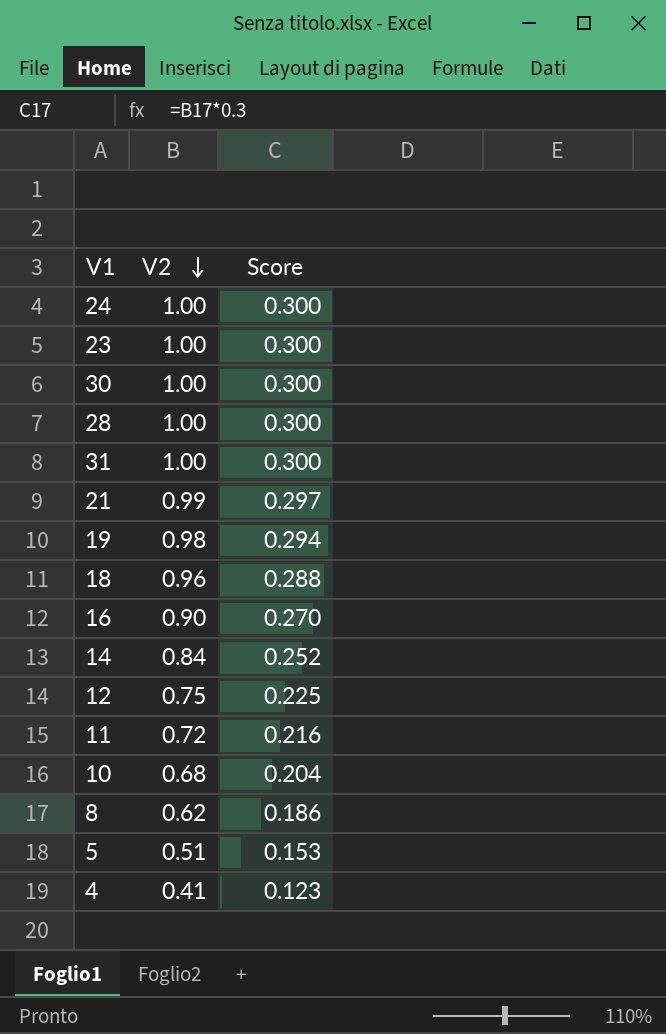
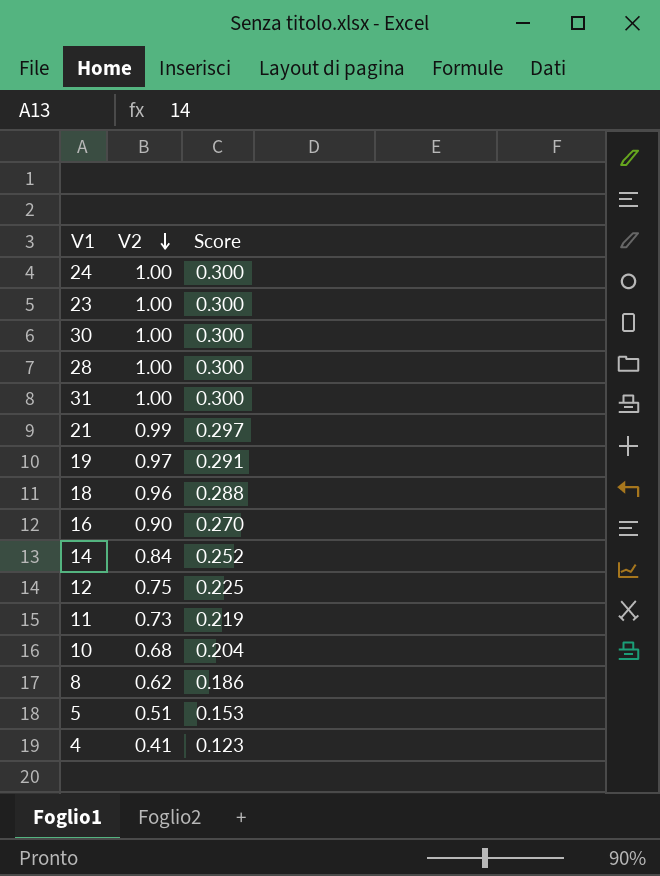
19 | V2: 0.98 -> 0.97
19 | Score: 0.294 -> 0.291
11 | V2: 0.72 -> 0.73
11 | Score: 0.216 -> 0.219

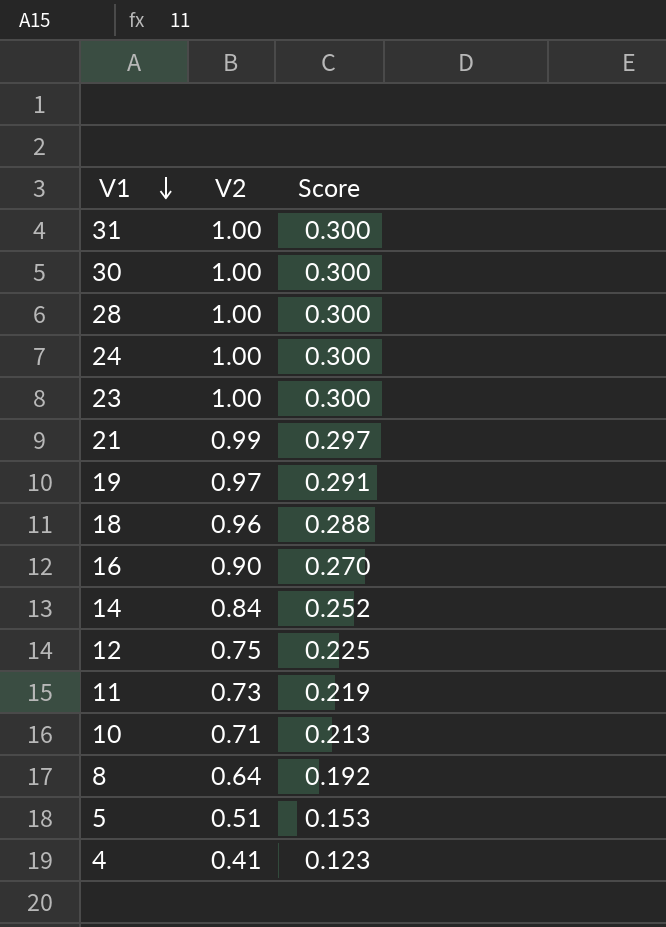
row order: V2 descending -> V1 descending
10 | V2: 0.68 -> 0.71
10 | Score: 0.204 -> 0.213
8 | V2: 0.62 -> 0.64
8 | Score: 0.186 -> 0.192

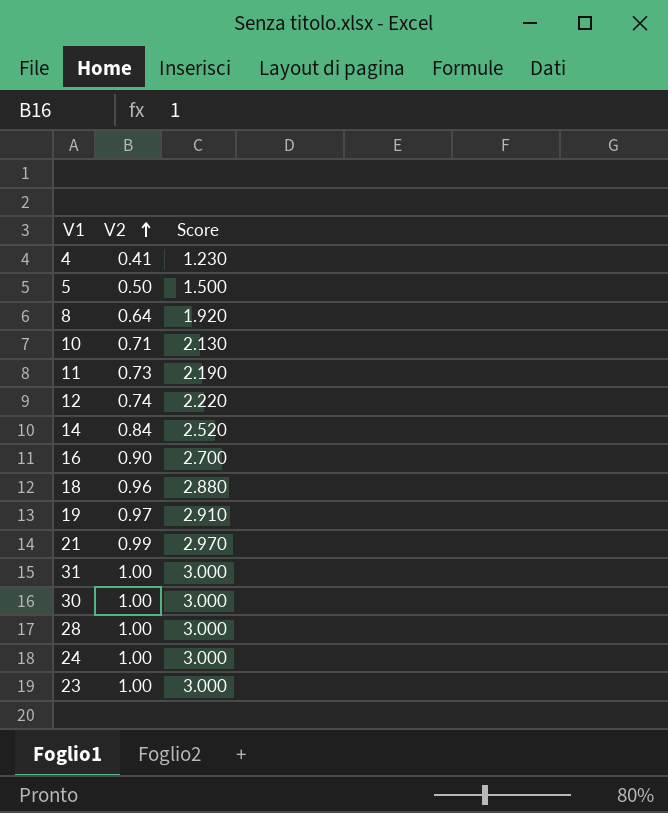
row order: V1 descending -> V2 ascending
column Score | formula: [V2] * 0.3 -> [V2] * 3
5 | V2: 0.51 -> 0.50
12 | V2: 0.75 -> 0.74

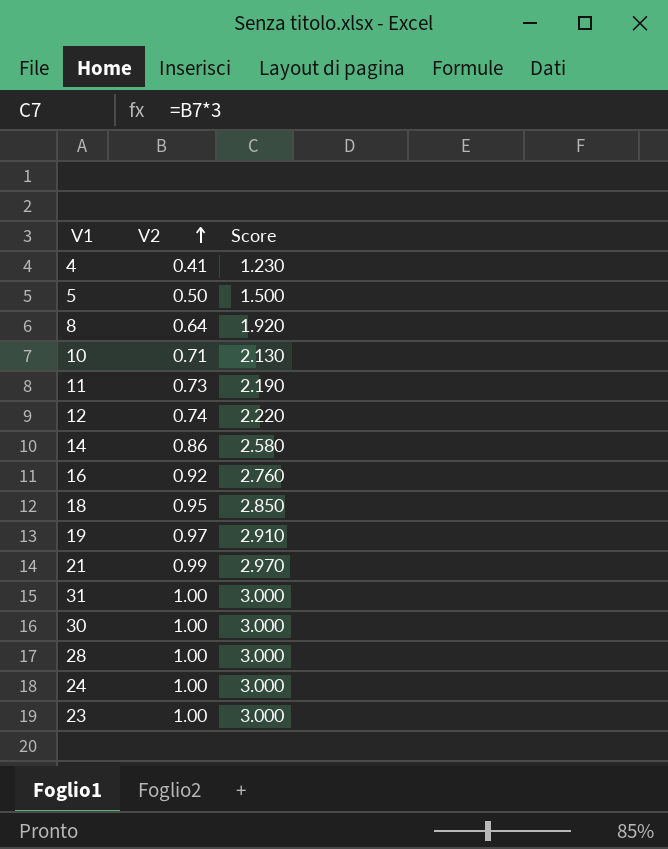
14 | V2: 0.84 -> 0.86
14 | Score: 2.520 -> 2.580
16 | V2: 0.90 -> 0.92
16 | Score: 2.700 -> 2.760
18 | V2: 0.96 -> 0.95
18 | Score: 2.880 -> 2.850

